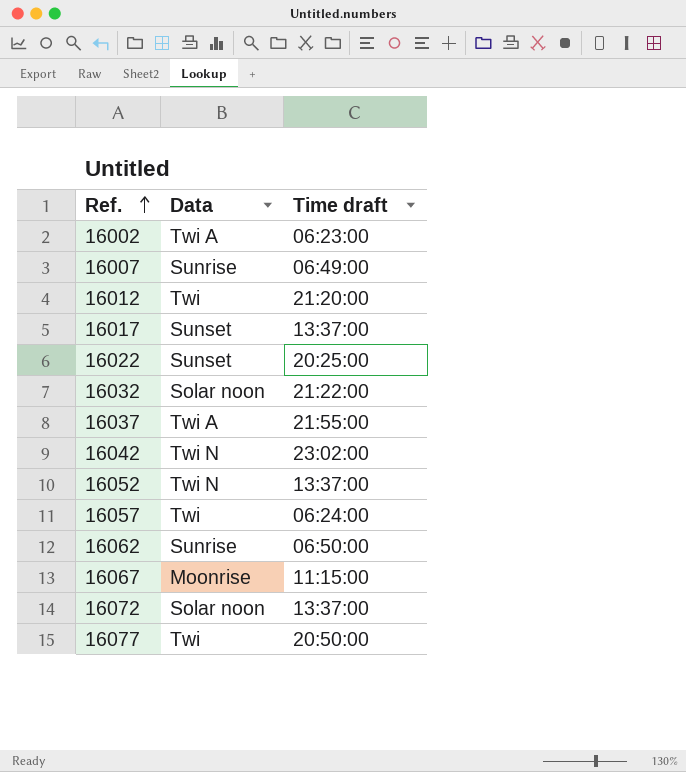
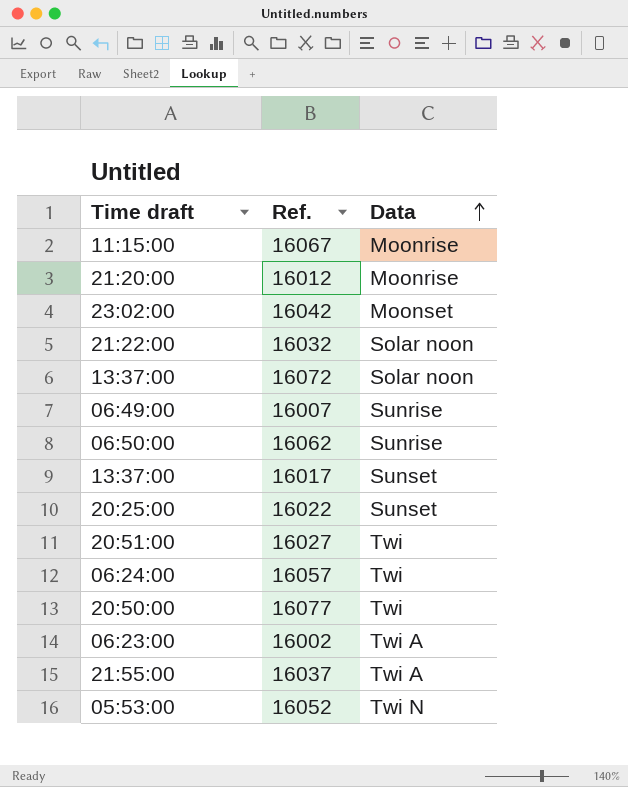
row order: Ref. ascending -> Data ascending
column Time draft | position: 3 -> 1
16012 | Data: Twi -> Moonrise
16042 | Data: Twi N -> Moonset
row 16027: none -> 20:51:00 | Twi
16052 | Time draft: 13:37:00 -> 05:53:00

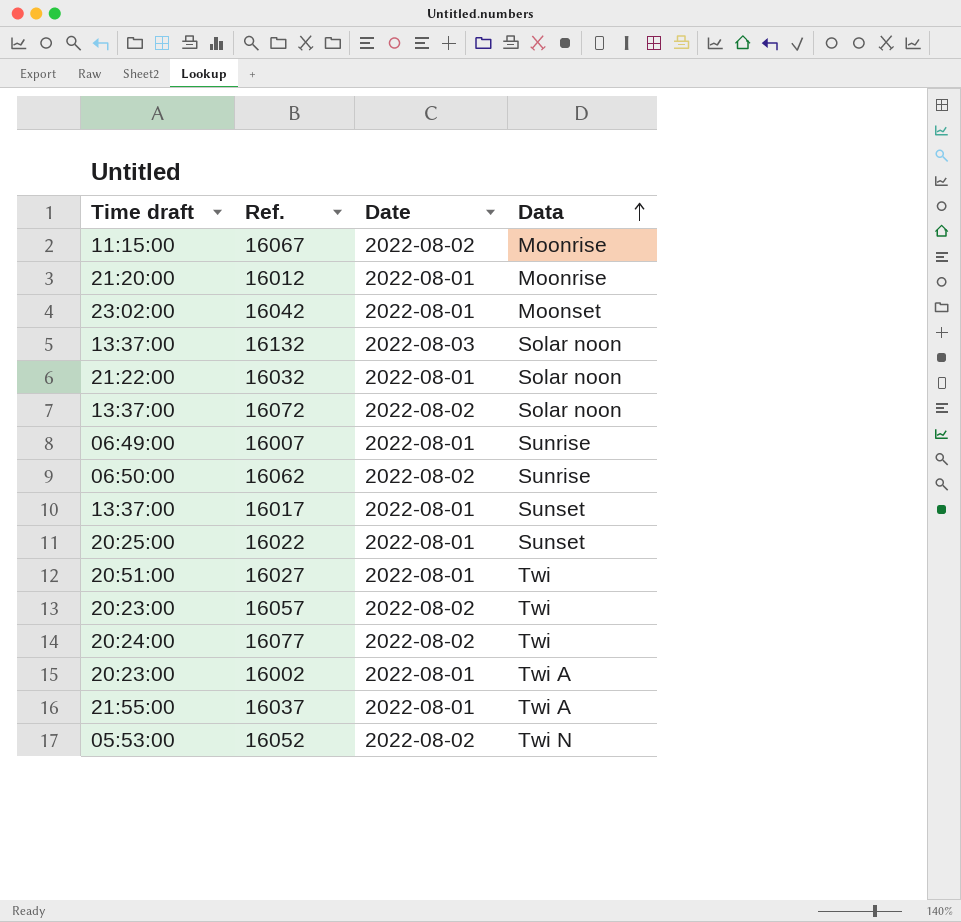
column Date | position: none -> 3
row 16132: none -> 13:37:00 | 2022-08-03 | Solar noon
16057 | Time draft: 06:24:00 -> 20:23:00
16077 | Time draft: 20:50:00 -> 20:24:00
16002 | Time draft: 06:23:00 -> 20:23:00

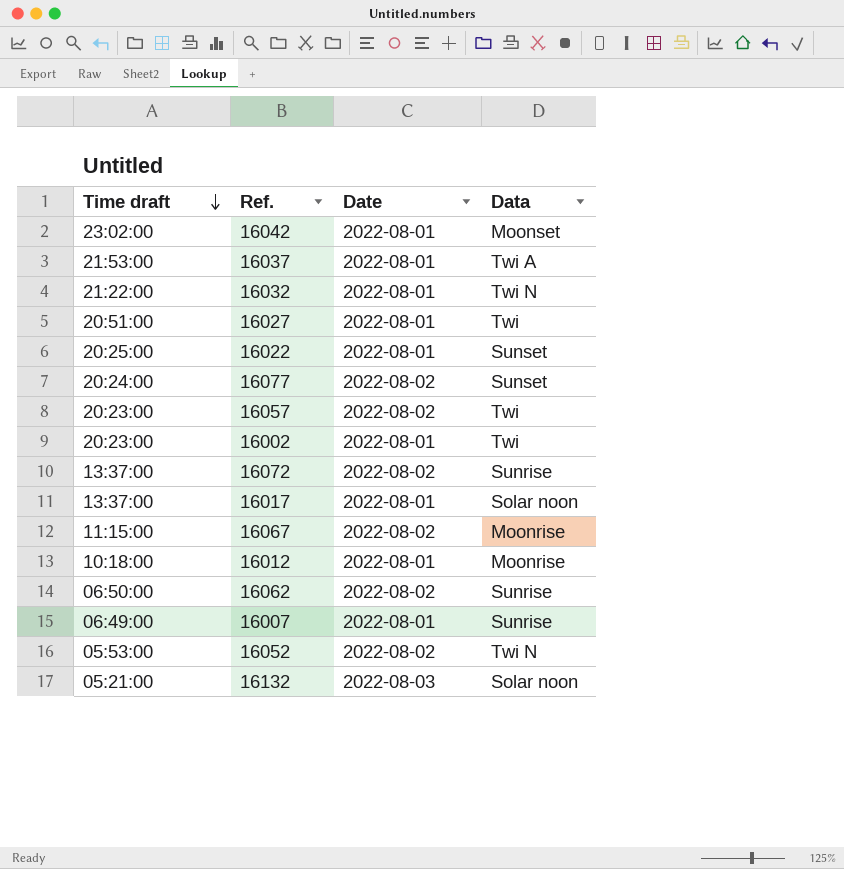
row order: Data ascending -> Time draft descending
16037 | Time draft: 21:55:00 -> 21:53:00
16032 | Data: Solar noon -> Twi N
16077 | Data: Twi -> Sunset
16002 | Data: Twi A -> Twi
16072 | Data: Solar noon -> Sunrise
16017 | Data: Sunset -> Solar noon
16012 | Time draft: 21:20:00 -> 10:18:00
16132 | Time draft: 13:37:00 -> 05:21:00

